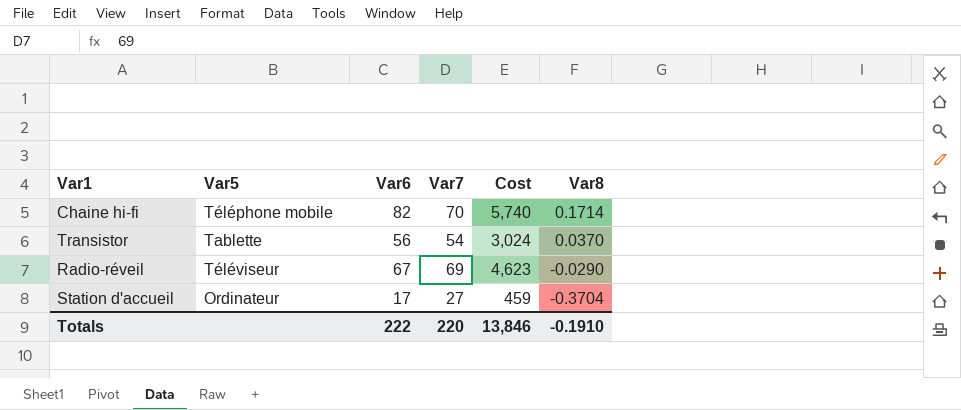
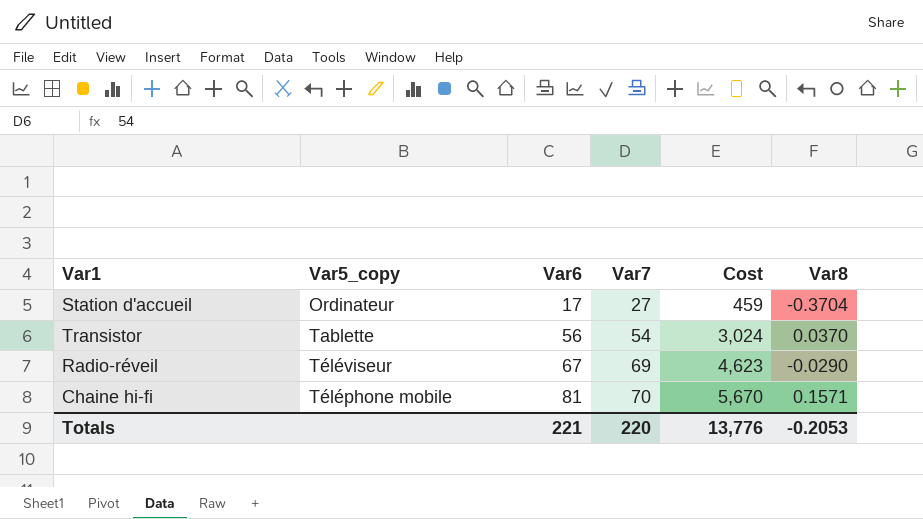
row order: Var8 descending -> Var6 ascending
column name: Var5 -> Var5_copy
Chaine hi-fi | Var6: 82 -> 81
Chaine hi-fi | Cost: 5,740 -> 5,670
Chaine hi-fi | Var8: 0.1714 -> 0.1571
Totals | Var6: 222 -> 221
Totals | Cost: 13,846 -> 13,776
Totals | Var8: -0.1910 -> -0.2053

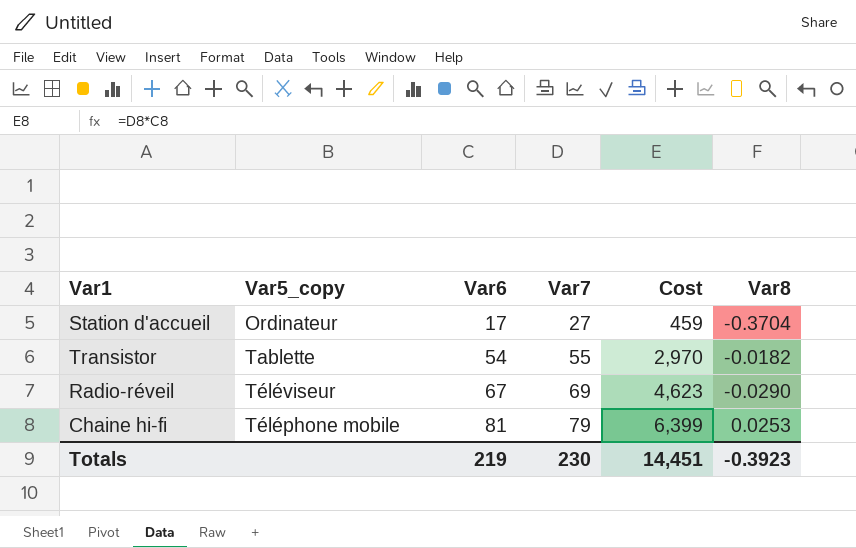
Transistor | Var6: 56 -> 54
Transistor | Var7: 54 -> 55
Transistor | Cost: 3,024 -> 2,970
Transistor | Var8: 0.0370 -> -0.0182
Chaine hi-fi | Var7: 70 -> 79
Chaine hi-fi | Cost: 5,670 -> 6,399
Chaine hi-fi | Var8: 0.1571 -> 0.0253
Totals | Var6: 221 -> 219
Totals | Var7: 220 -> 230
Totals | Cost: 13,776 -> 14,451
Totals | Var8: -0.2053 -> -0.3923

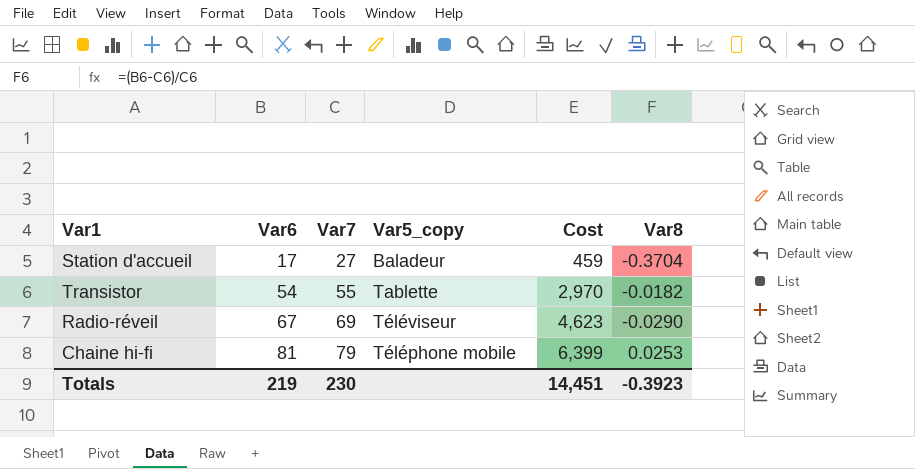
column Var5_copy | position: 2 -> 4
Station d'accueil | Var5_copy: Ordinateur -> Baladeur

